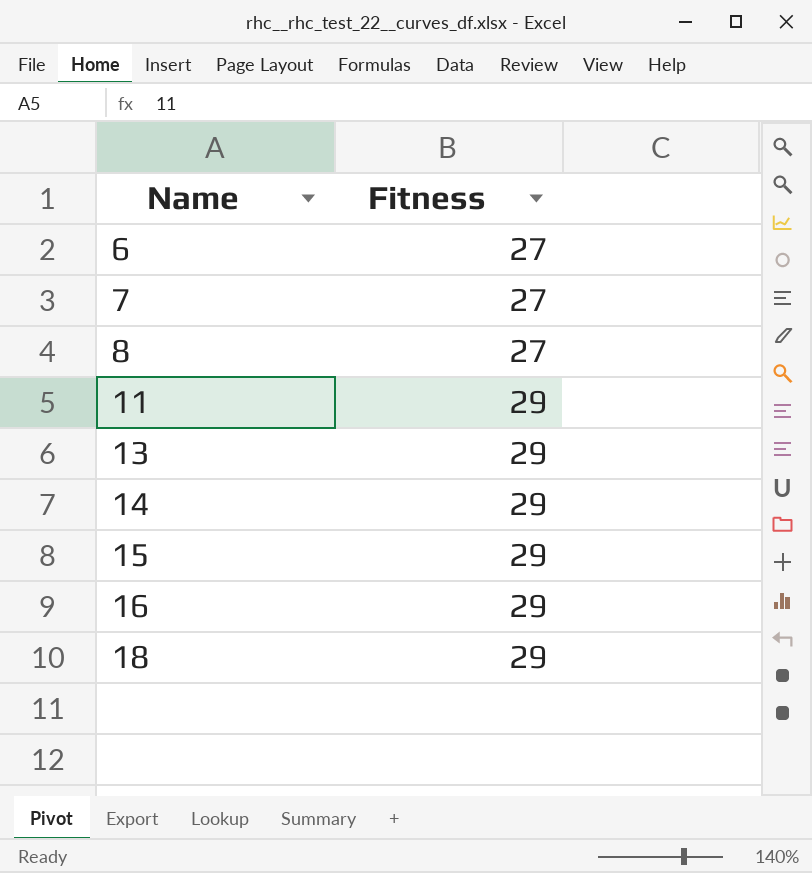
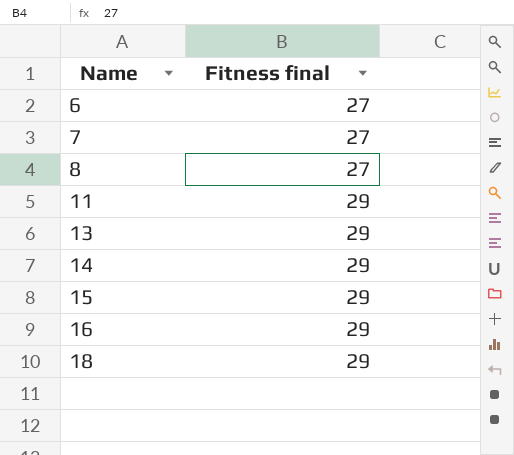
column name: Fitness -> Fitness final

